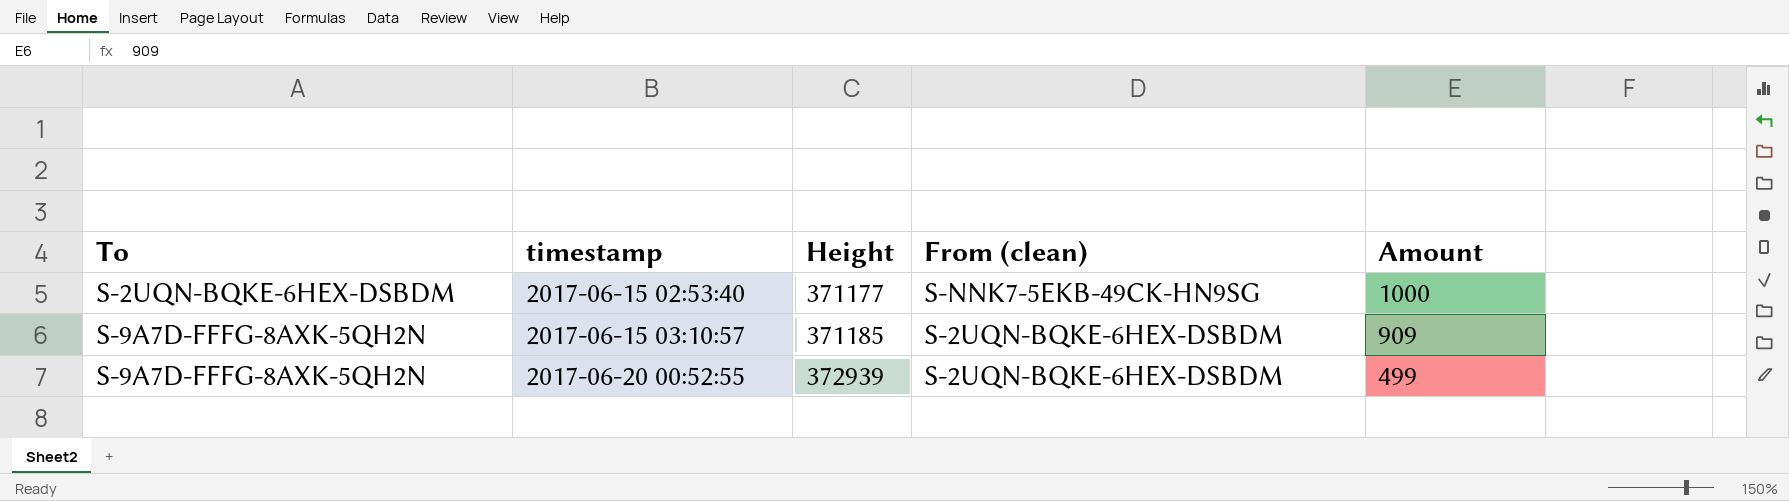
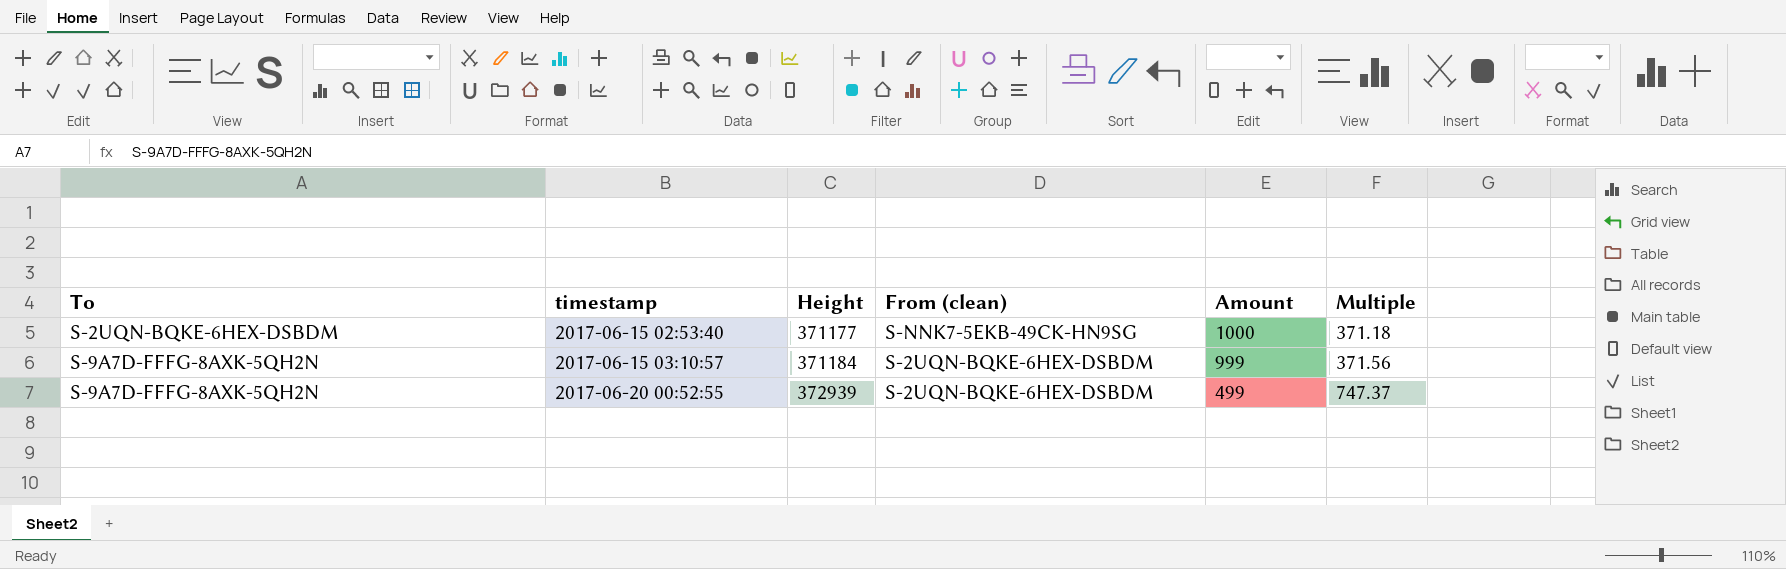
column Multiple | formula: none -> [Height] / [Amount]
2017-06-15 03:10:57 | Height: 371185 -> 371184
2017-06-15 03:10:57 | Amount: 909 -> 999

